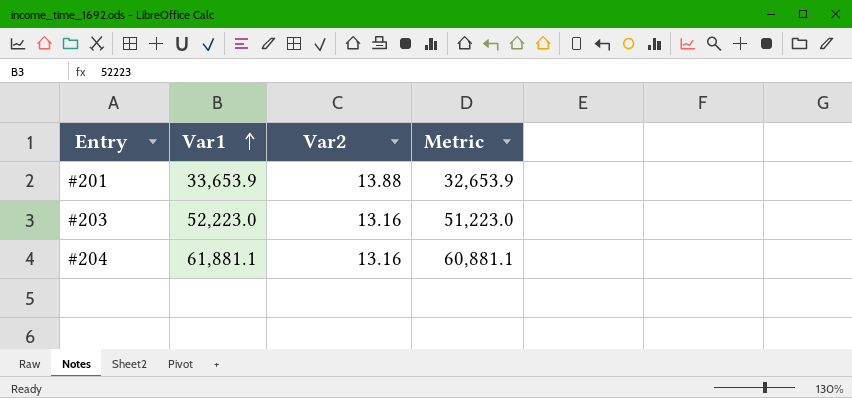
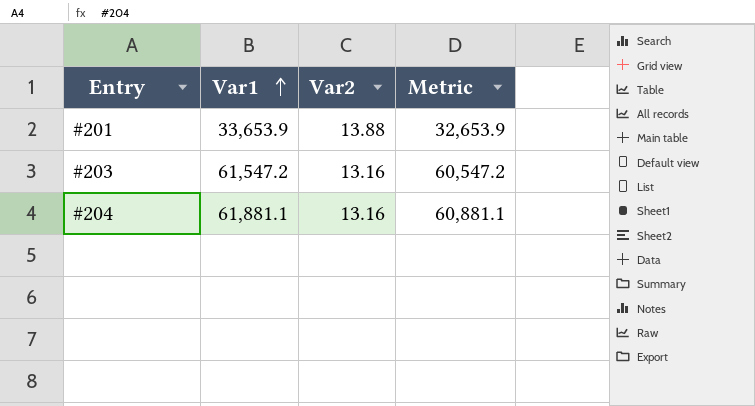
#203 | Var1: 52,223.0 -> 61,547.2
#203 | Metric: 51,223.0 -> 60,547.2

